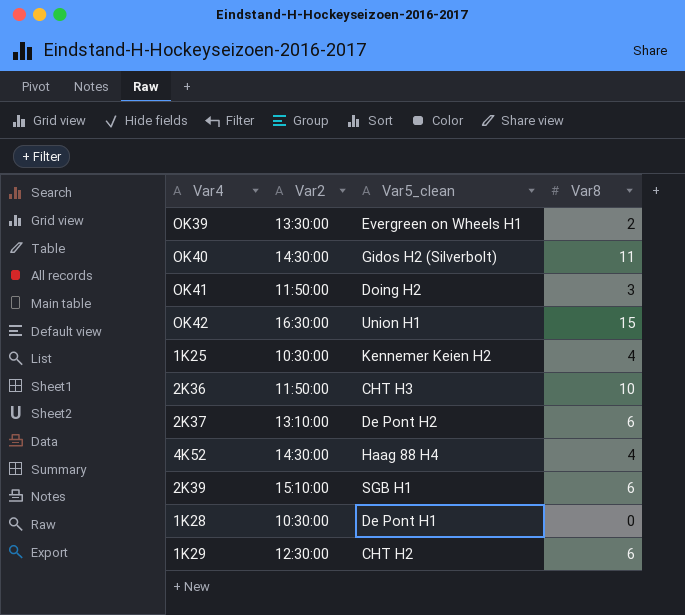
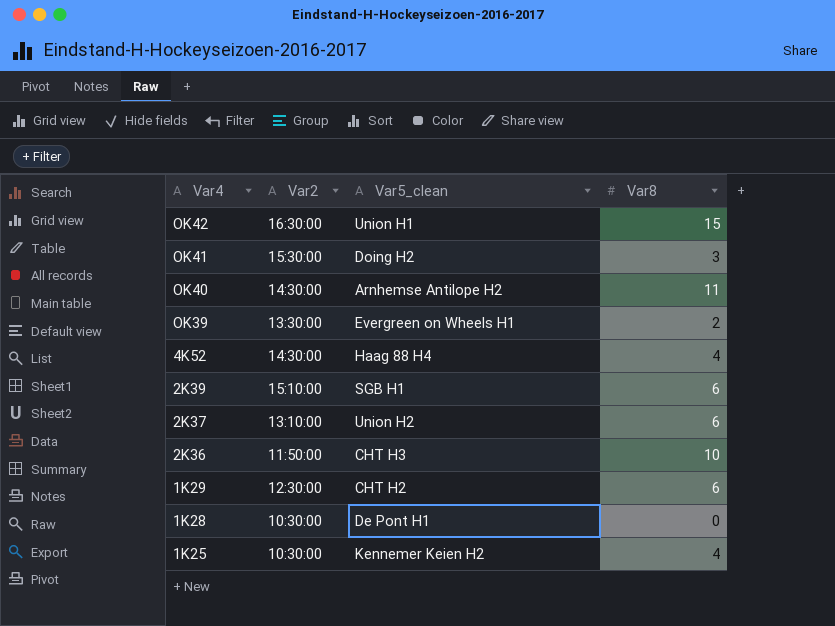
row order: none -> Var4 descending
OK41 | Var2: 11:50:00 -> 15:30:00
OK40 | Var5_clean: Gidos H2 (Silverbolt) -> Arnhemse Antilope H2
2K37 | Var5_clean: De Pont H2 -> Union H2

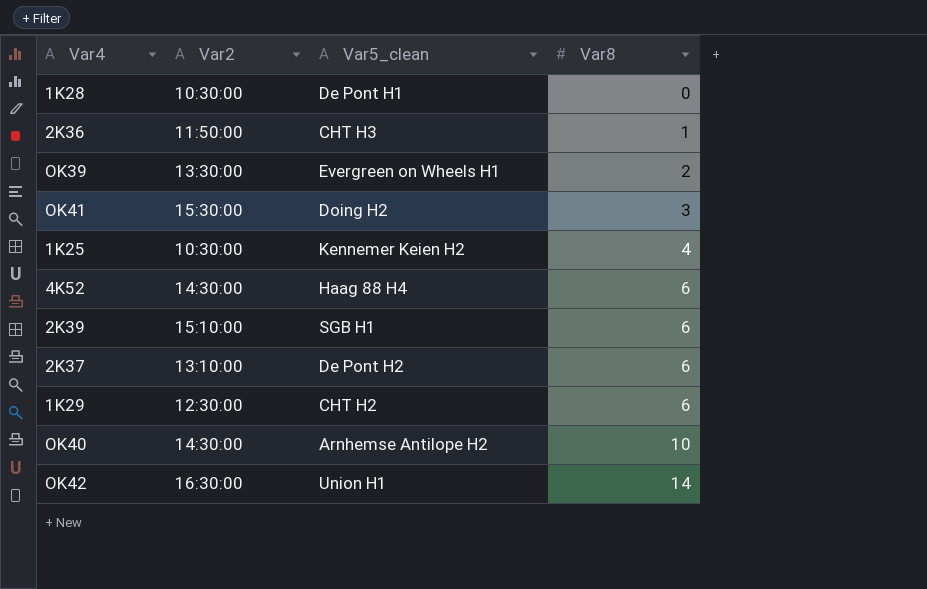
row order: Var4 descending -> Var8 ascending
2K36 | Var8: 10 -> 1
4K52 | Var8: 4 -> 6
2K37 | Var5_clean: Union H2 -> De Pont H2
OK40 | Var8: 11 -> 10
OK42 | Var8: 15 -> 14

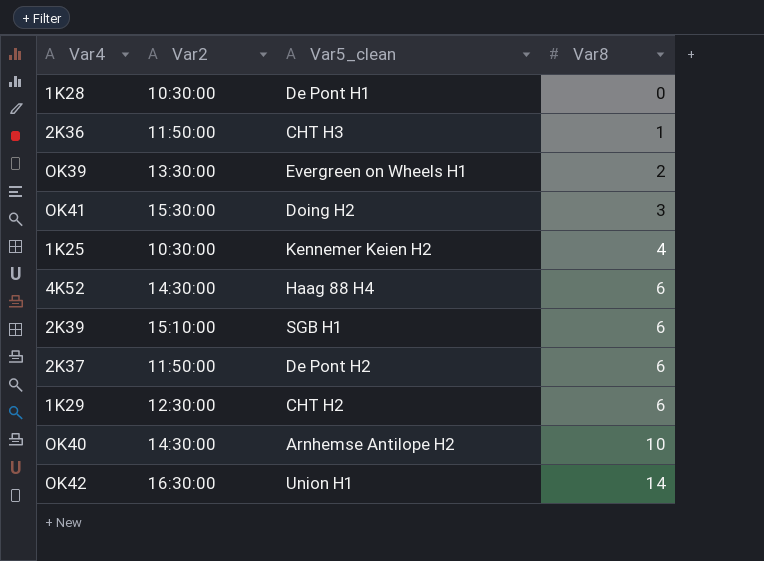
2K37 | Var2: 13:10:00 -> 11:50:00

